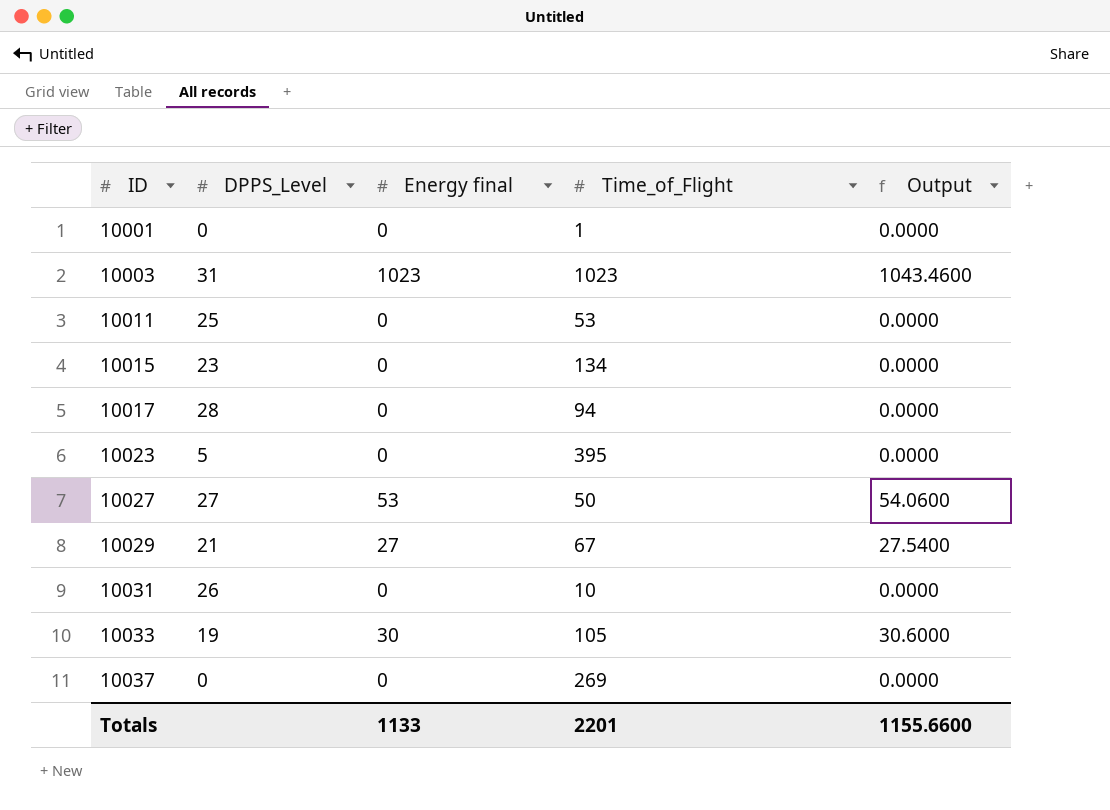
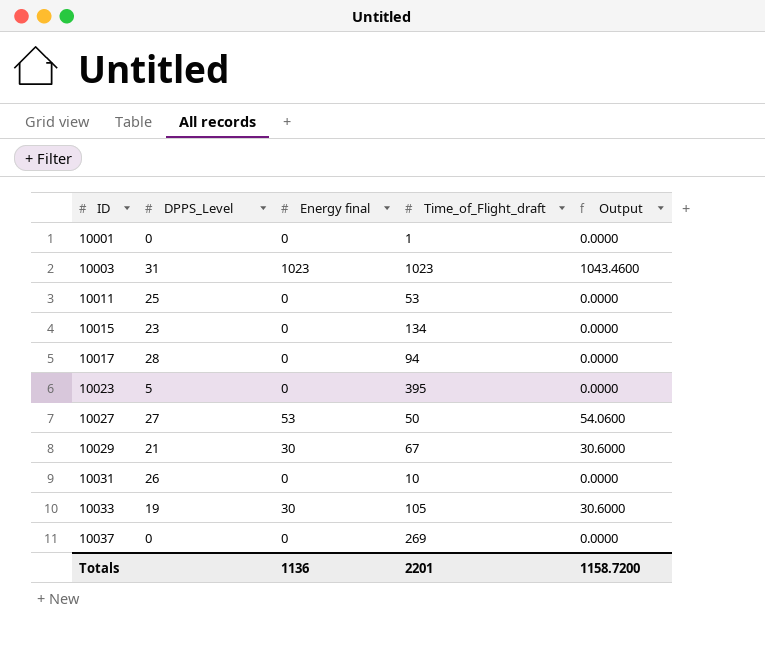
column name: Time_of_Flight -> Time_of_Flight_draft
10029 | Energy final: 27 -> 30
10029 | Output: 27.5400 -> 30.6000
Totals | Energy final: 1133 -> 1136
Totals | Output: 1155.6600 -> 1158.7200

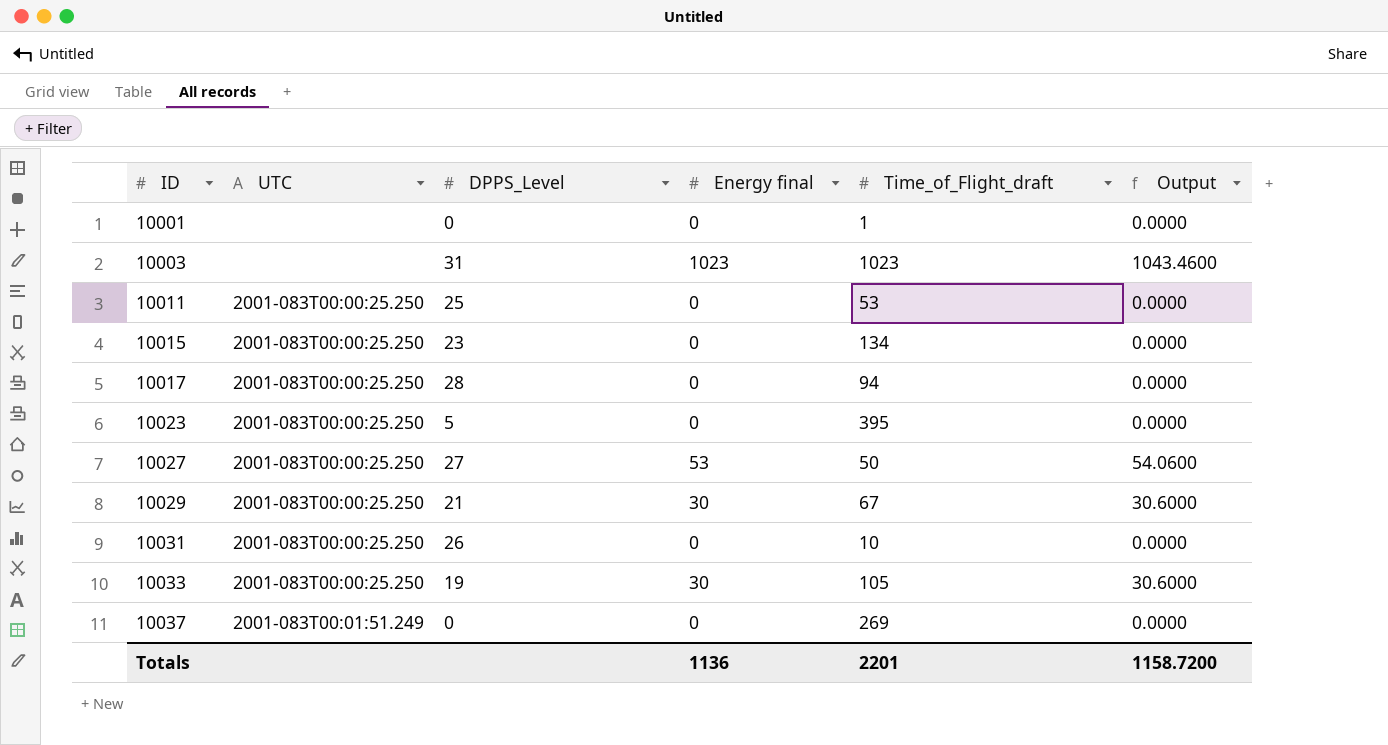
column UTC | position: none -> 2

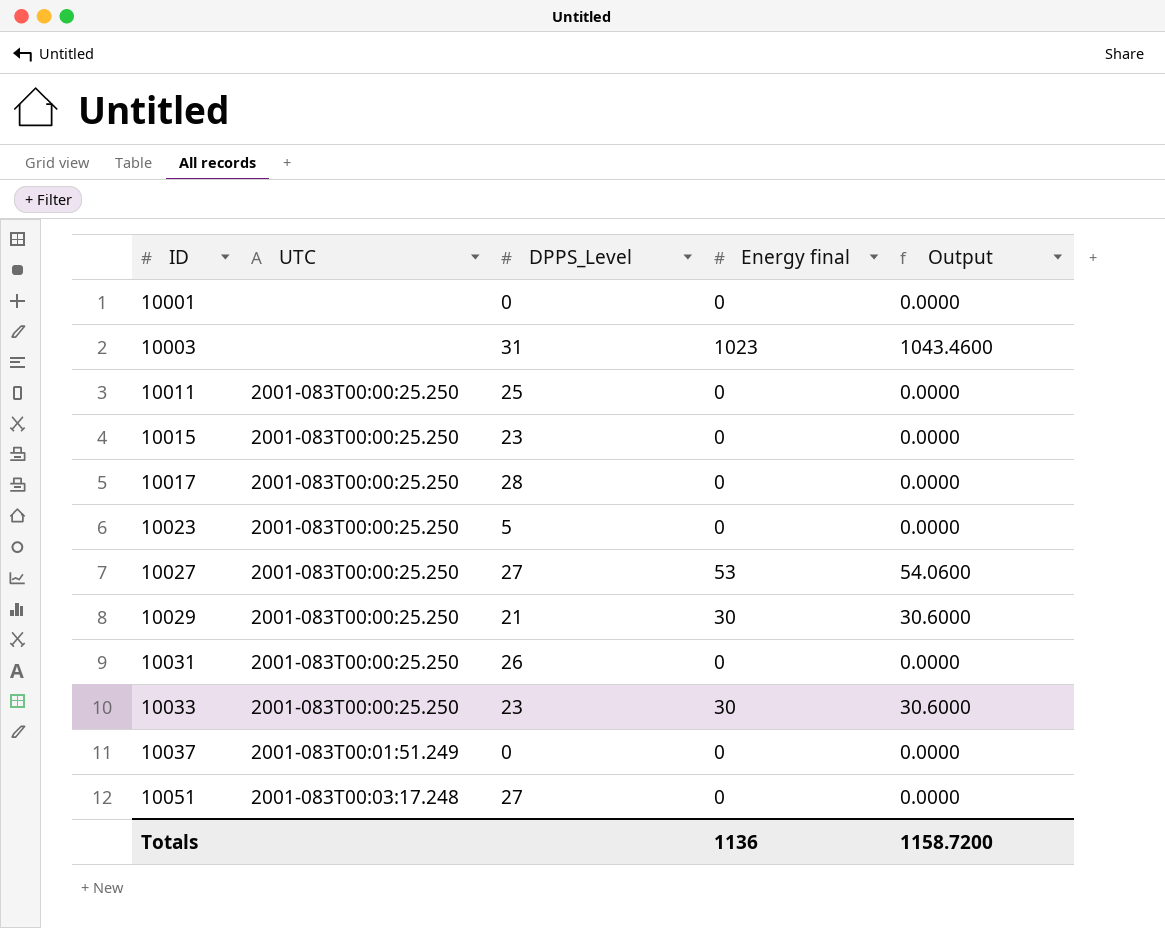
column Time_of_Flight_draft | position: 5 -> none
10033 | DPPS_Level: 19 -> 23
row 10051: none -> 2001-083T00:03:17.248 | 27 | 0 | 0.0000

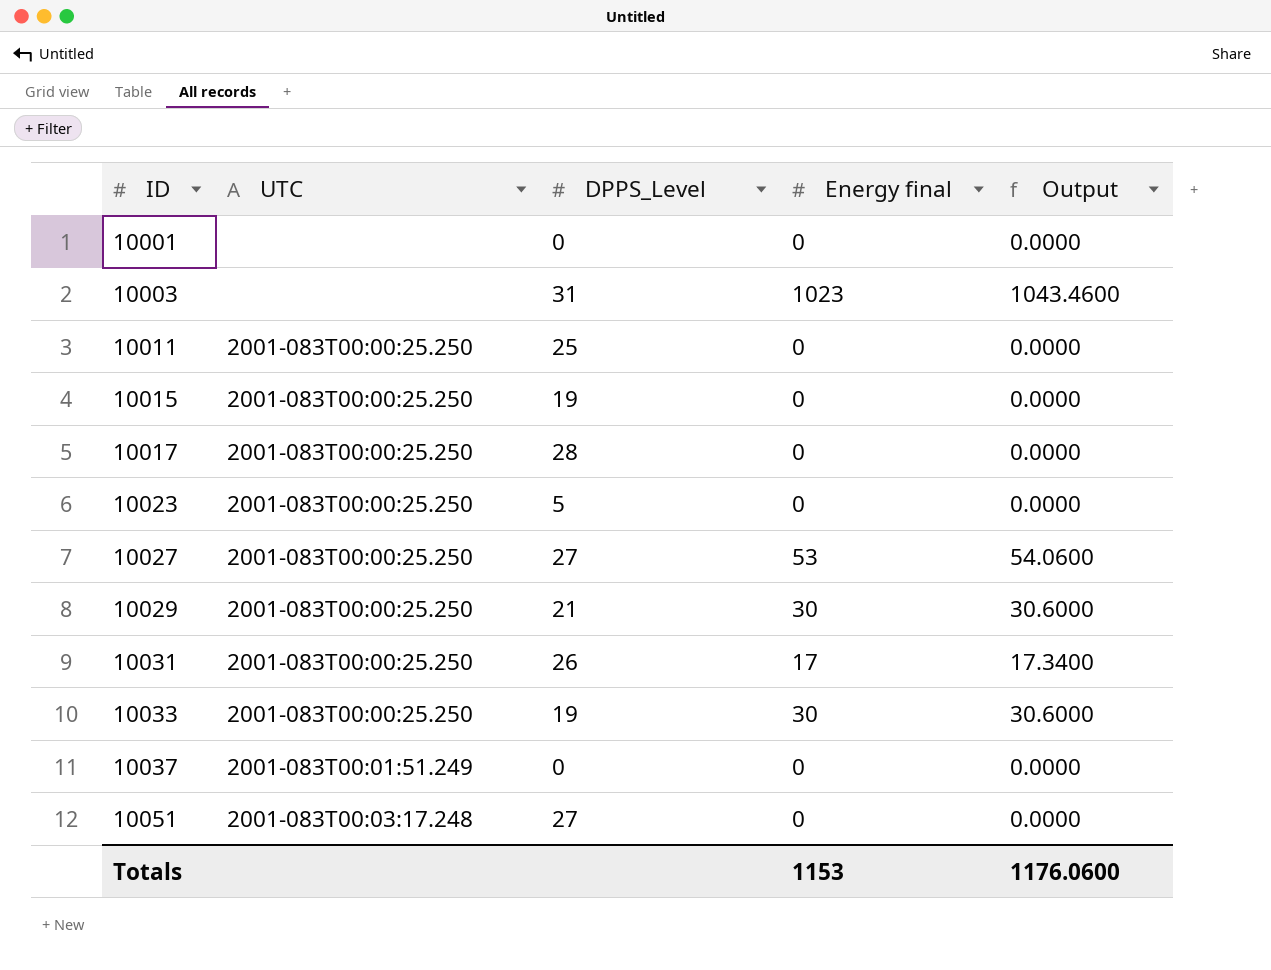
10015 | DPPS_Level: 23 -> 19
10031 | Energy final: 0 -> 17
10031 | Output: 0.0000 -> 17.3400
10033 | DPPS_Level: 23 -> 19
Totals | Energy final: 1136 -> 1153
Totals | Output: 1158.7200 -> 1176.0600

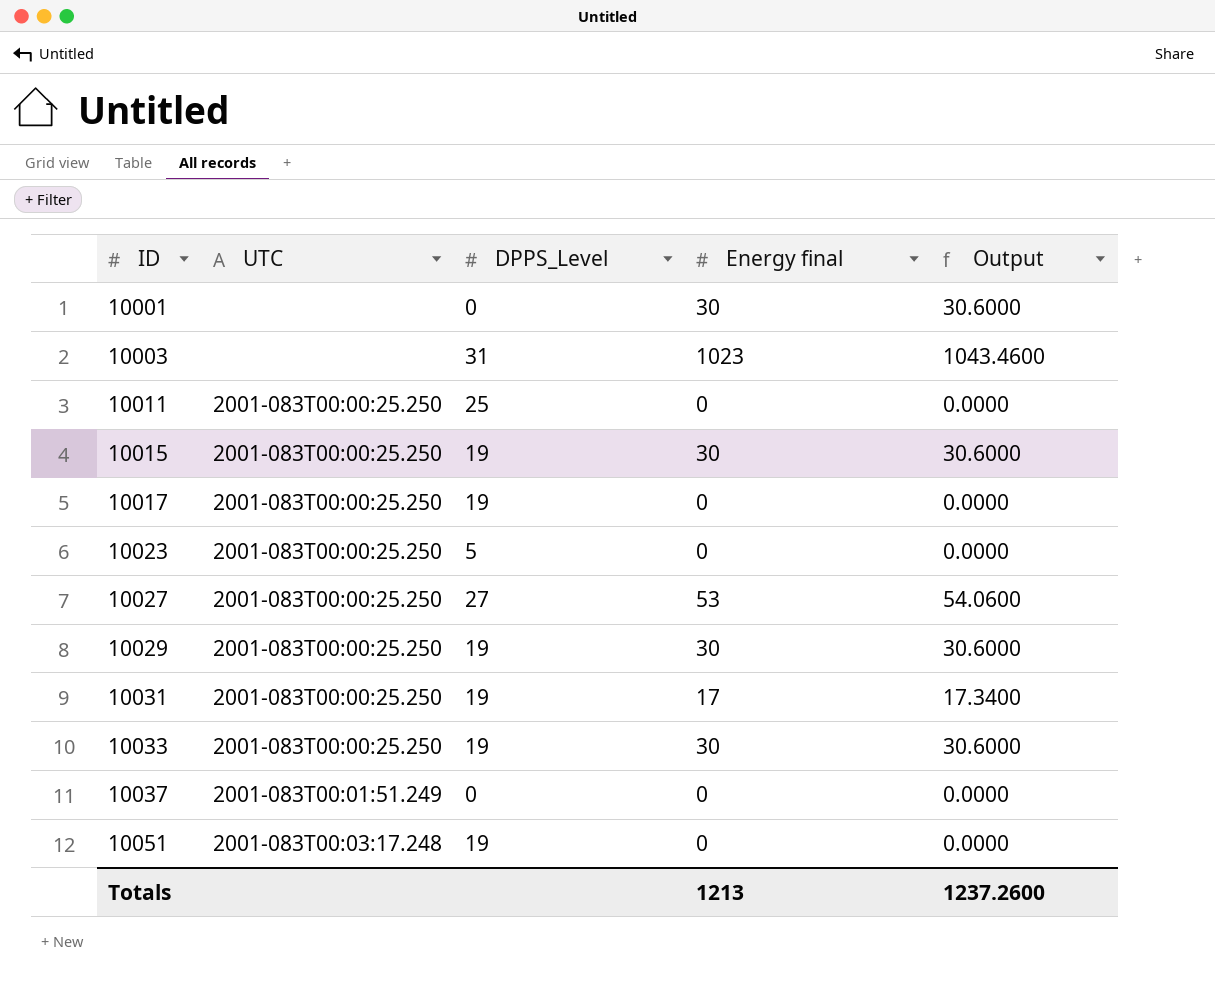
10001 | Energy final: 0 -> 30
10001 | Output: 0.0000 -> 30.6000
10015 | Energy final: 0 -> 30
10015 | Output: 0.0000 -> 30.6000
10017 | DPPS_Level: 28 -> 19
10029 | DPPS_Level: 21 -> 19
10031 | DPPS_Level: 26 -> 19
10051 | DPPS_Level: 27 -> 19
Totals | Energy final: 1153 -> 1213
Totals | Output: 1176.0600 -> 1237.2600

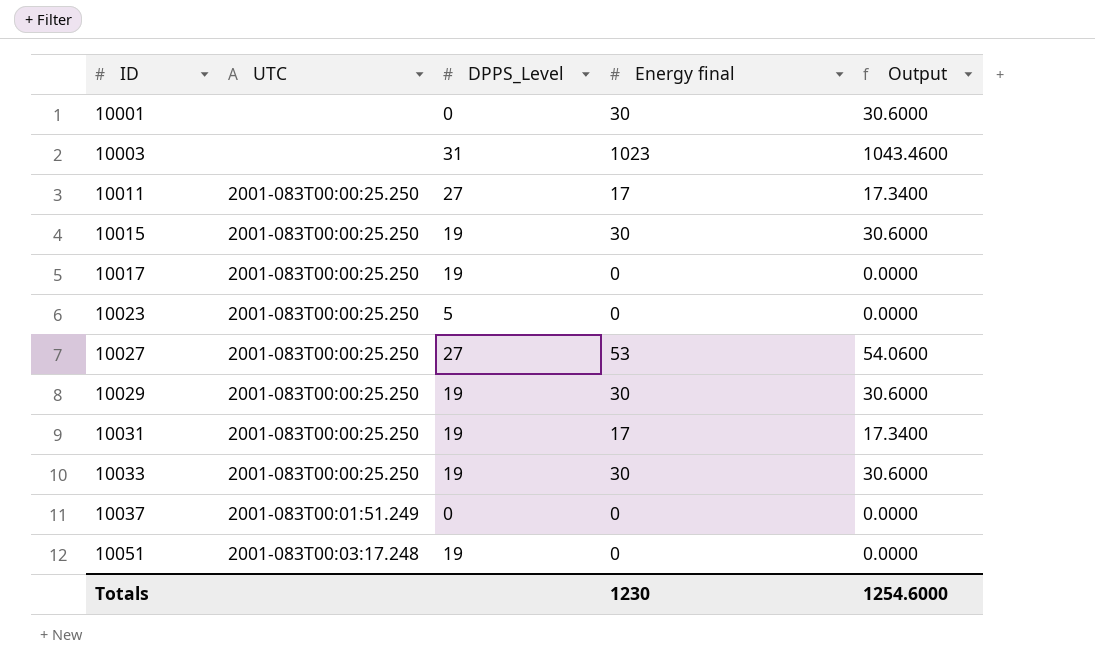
10011 | DPPS_Level: 25 -> 27
10011 | Energy final: 0 -> 17
10011 | Output: 0.0000 -> 17.3400
Totals | Energy final: 1213 -> 1230
Totals | Output: 1237.2600 -> 1254.6000

